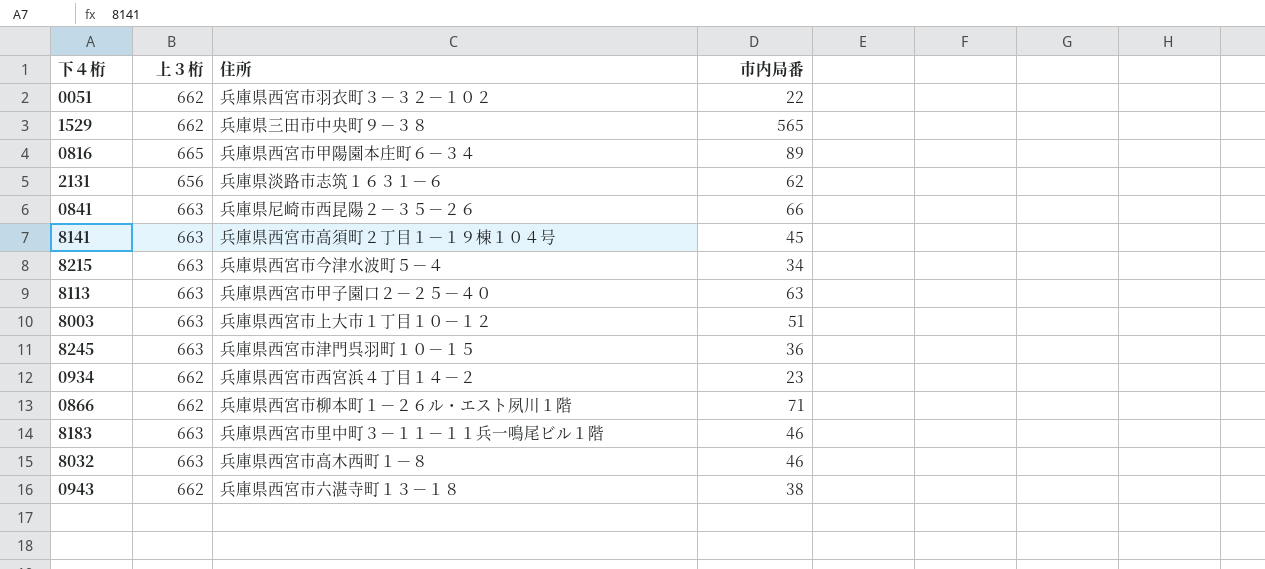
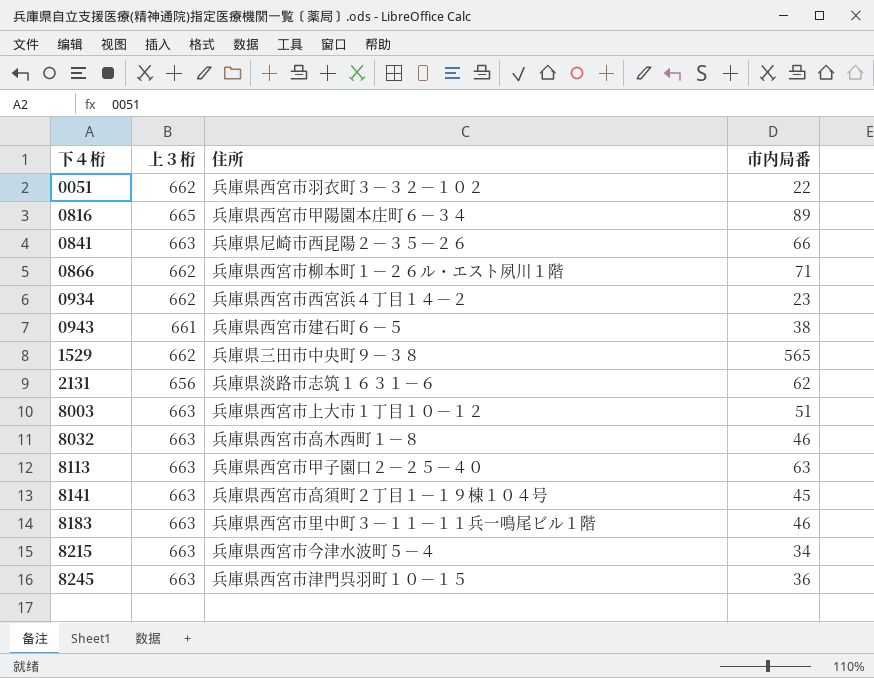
row order: none -> 下４桁 ascending
0943 | 上３桁: 662 -> 661
0943 | 住所: 兵庫県西宮市六湛寺町１３－１８ -> 兵庫県西宮市建石町６－５

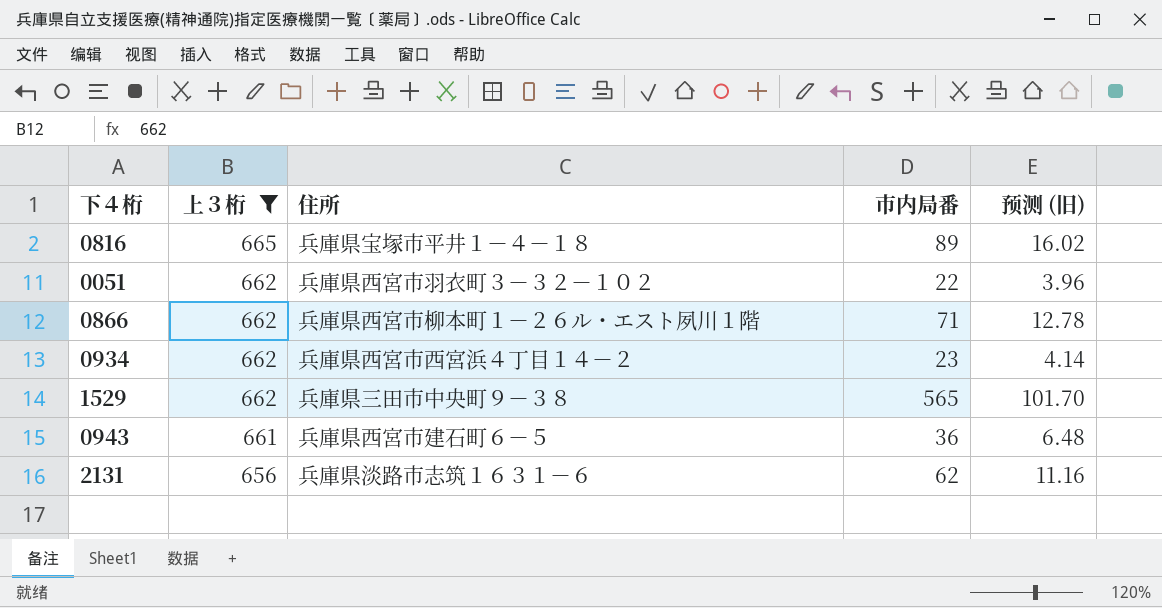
filter: none -> 上３桁 != 663
row order: 下４桁 ascending -> 上３桁 descending
column 预测 (旧) | formula: none -> [市内局番] * 0.18
0816 | 住所: 兵庫県西宮市甲陽園本庄町６－３４ -> 兵庫県宝塚市平井１－４－１８
0943 | 市内局番: 38 -> 36

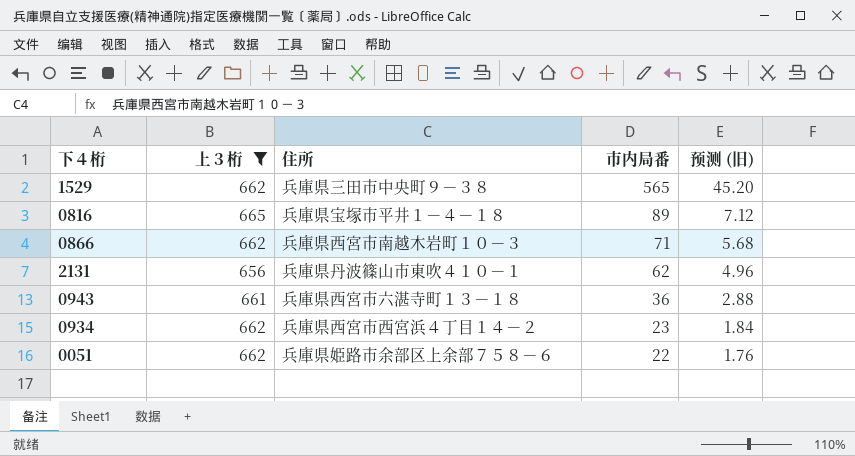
row order: 上３桁 descending -> 市内局番 descending
column 预测 (旧) | formula: [市内局番] * 0.18 -> [市内局番] * 0.08
0866 | 住所: 兵庫県西宮市柳本町１－２６ル・エスト夙川１階 -> 兵庫県西宮市南越木岩町１０－３
2131 | 住所: 兵庫県淡路市志筑１６３１－６ -> 兵庫県丹波篠山市東吹４１０－１
0943 | 住所: 兵庫県西宮市建石町６－５ -> 兵庫県西宮市六湛寺町１３－１８
0051 | 住所: 兵庫県西宮市羽衣町３－３２－１０２ -> 兵庫県姫路市余部区上余部７５８－６

